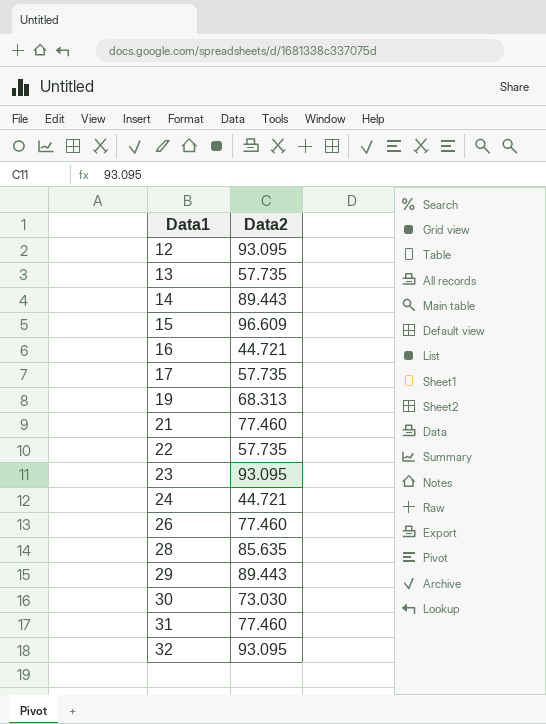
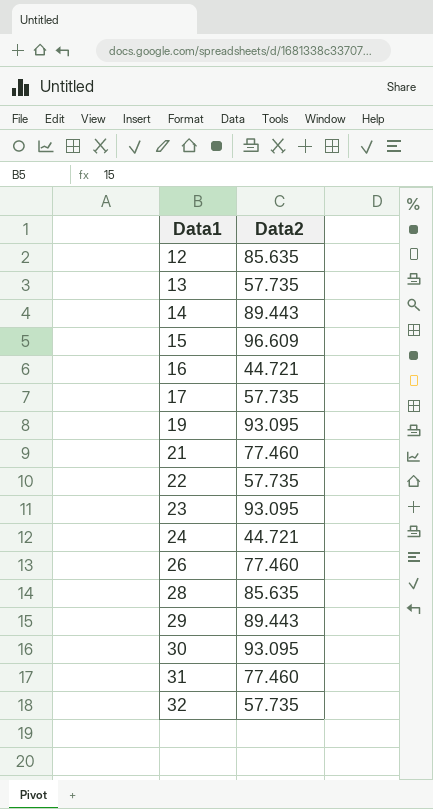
12 | Data2: 93.095 -> 85.635
19 | Data2: 68.313 -> 93.095
30 | Data2: 73.030 -> 93.095
32 | Data2: 93.095 -> 57.735

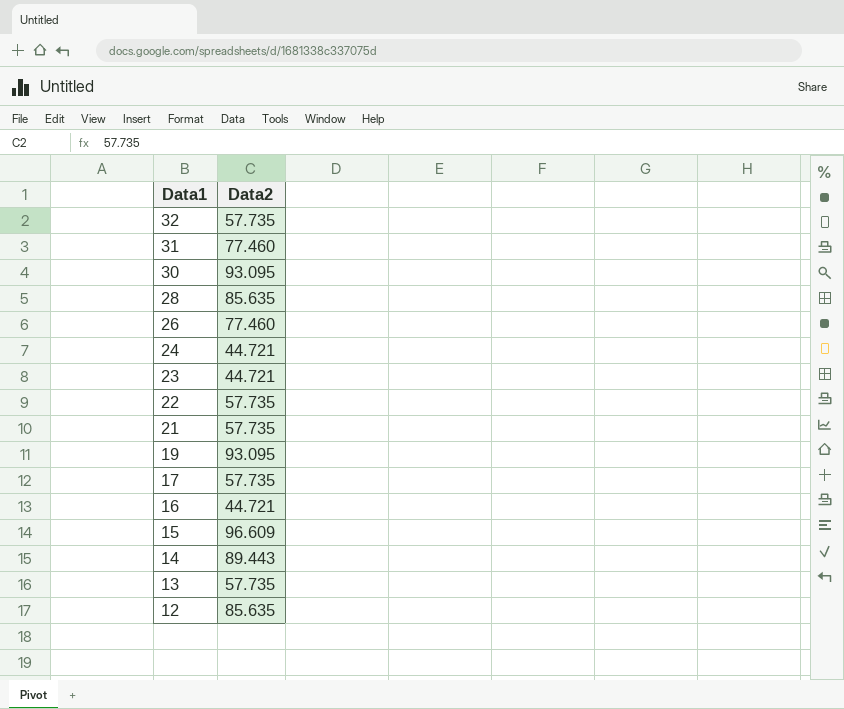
row order: Data1 ascending -> Data1 descending
row 29: 89.443 -> none
23 | Data2: 93.095 -> 44.721
21 | Data2: 77.460 -> 57.735

